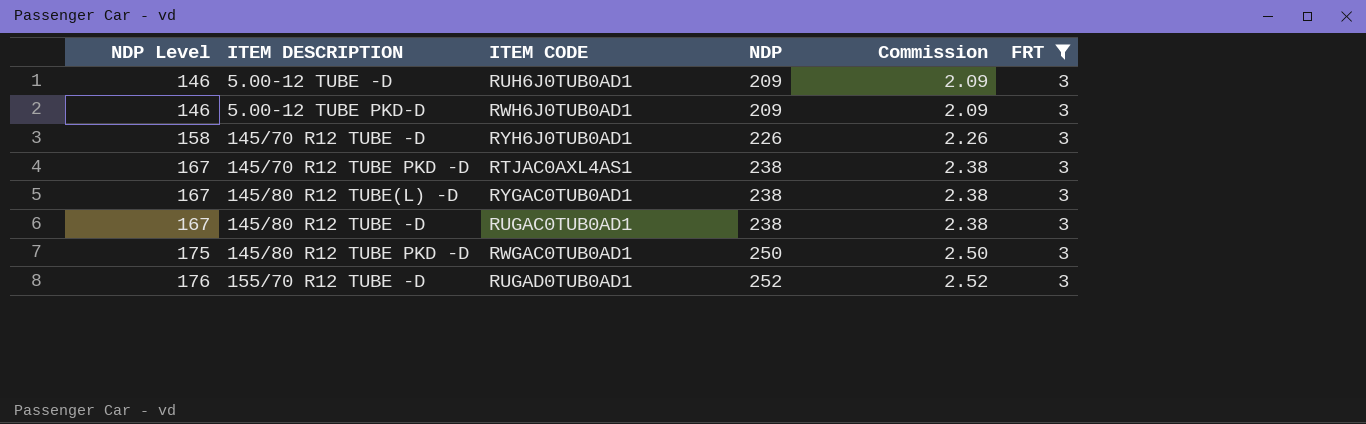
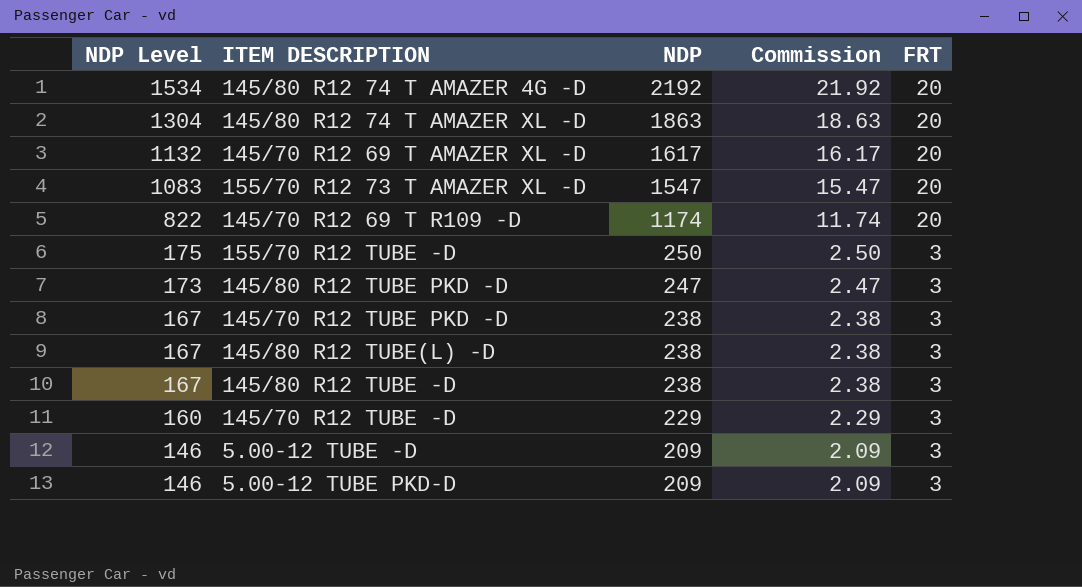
filter: FRT = 3 -> none
row order: NDP Level ascending -> NDP Level descending
column ITEM CODE | position: 3 -> none
155/70 R12 TUBE -D | NDP Level: 176 -> 175
155/70 R12 TUBE -D | NDP: 252 -> 250
155/70 R12 TUBE -D | Commission: 2.52 -> 2.50
145/80 R12 TUBE PKD -D | NDP Level: 175 -> 173
145/80 R12 TUBE PKD -D | NDP: 250 -> 247
145/80 R12 TUBE PKD -D | Commission: 2.50 -> 2.47
145/70 R12 TUBE -D | NDP Level: 158 -> 160
145/70 R12 TUBE -D | NDP: 226 -> 229
145/70 R12 TUBE -D | Commission: 2.26 -> 2.29

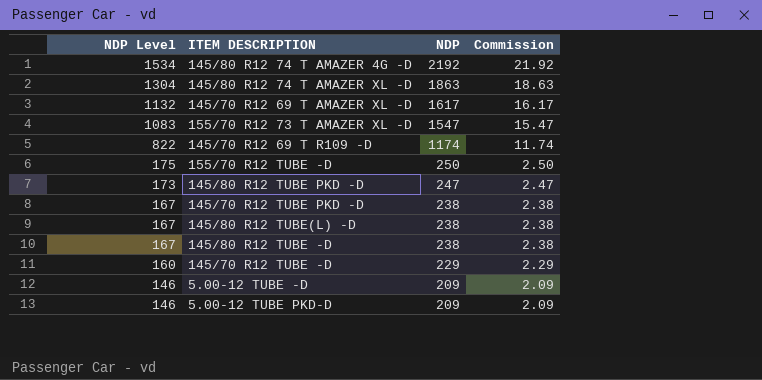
column FRT | position: 5 -> none

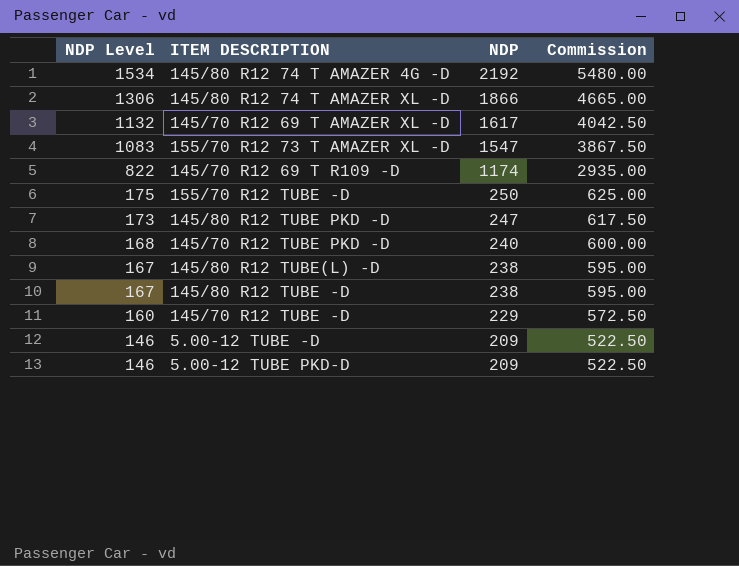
column Commission | formula: [NDP] * 0.01 -> [NDP] * 2.5
145/80 R12 74 T AMAZER XL -D | NDP Level: 1304 -> 1306
145/80 R12 74 T AMAZER XL -D | NDP: 1863 -> 1866
145/70 R12 TUBE PKD -D | NDP Level: 167 -> 168
145/70 R12 TUBE PKD -D | NDP: 238 -> 240

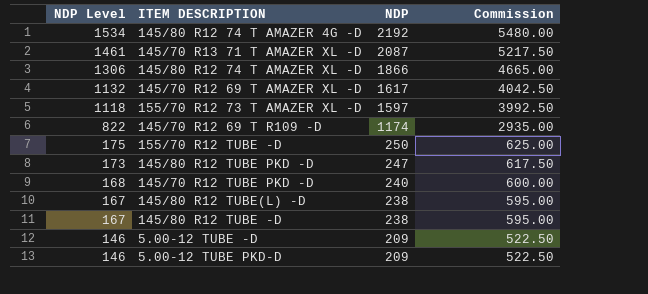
row 145/70 R12 TUBE -D: 160 | 229 | 572.50 -> none
row 145/70 R13 71 T AMAZER XL -D: none -> 1461 | 2087 | 5217.50
155/70 R12 73 T AMAZER XL -D | NDP Level: 1083 -> 1118
155/70 R12 73 T AMAZER XL -D | NDP: 1547 -> 1597
155/70 R12 73 T AMAZER XL -D | Commission: 3867.50 -> 3992.50

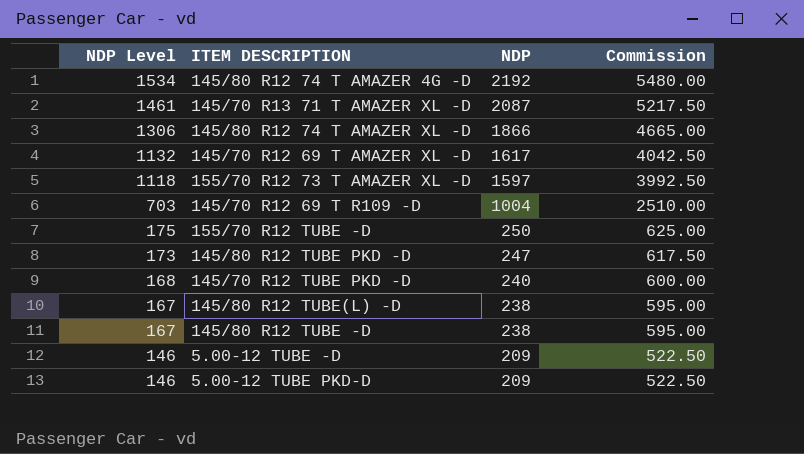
145/70 R12 69 T R109 -D | NDP Level: 822 -> 703
145/70 R12 69 T R109 -D | NDP: 1174 -> 1004
145/70 R12 69 T R109 -D | Commission: 2935.00 -> 2510.00

